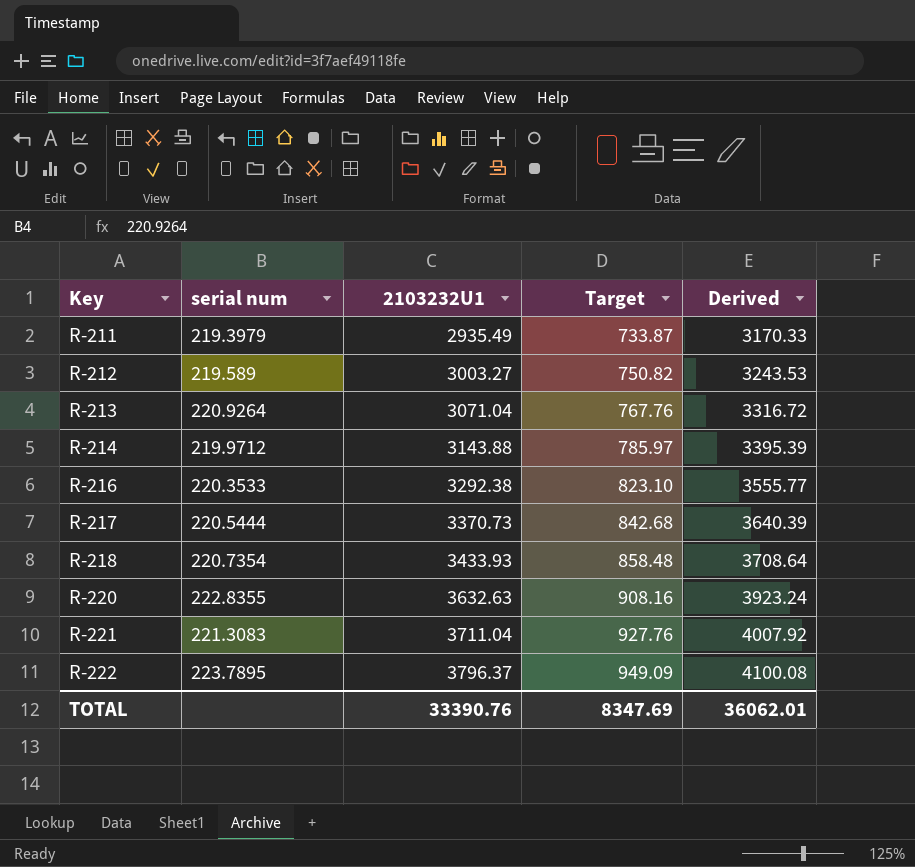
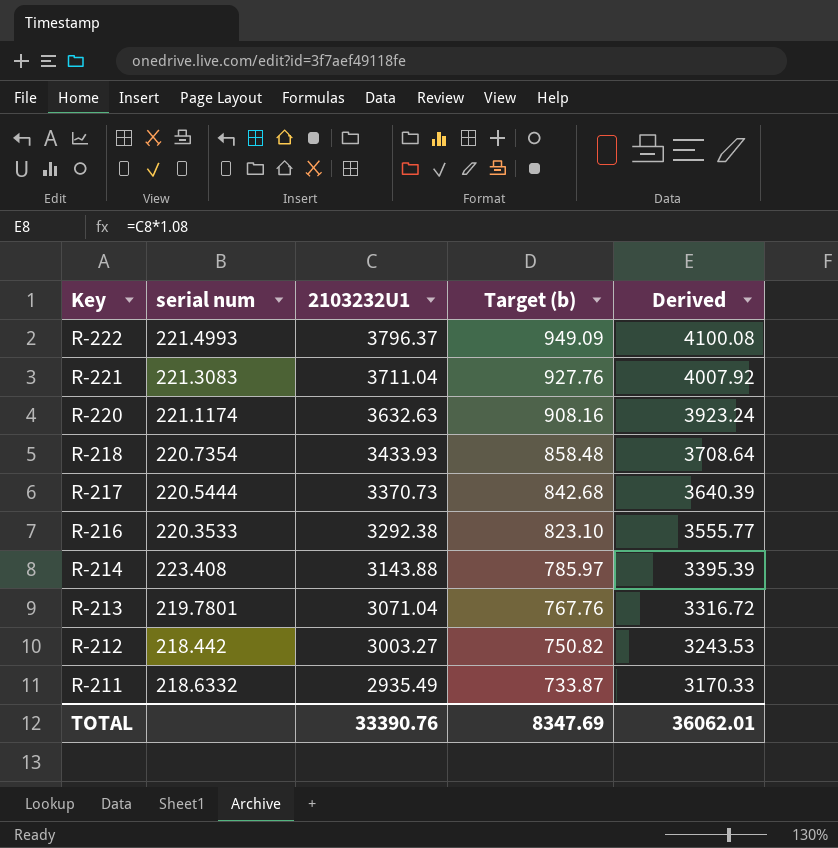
row order: Key ascending -> Key descending
column name: Target -> Target (b)
R-222 | serial num: 223.7895 -> 221.4993
R-220 | serial num: 222.8355 -> 221.1174
R-214 | serial num: 219.9712 -> 223.408
R-213 | serial num: 220.9264 -> 219.7801
R-212 | serial num: 219.589 -> 218.442
R-211 | serial num: 219.3979 -> 218.6332

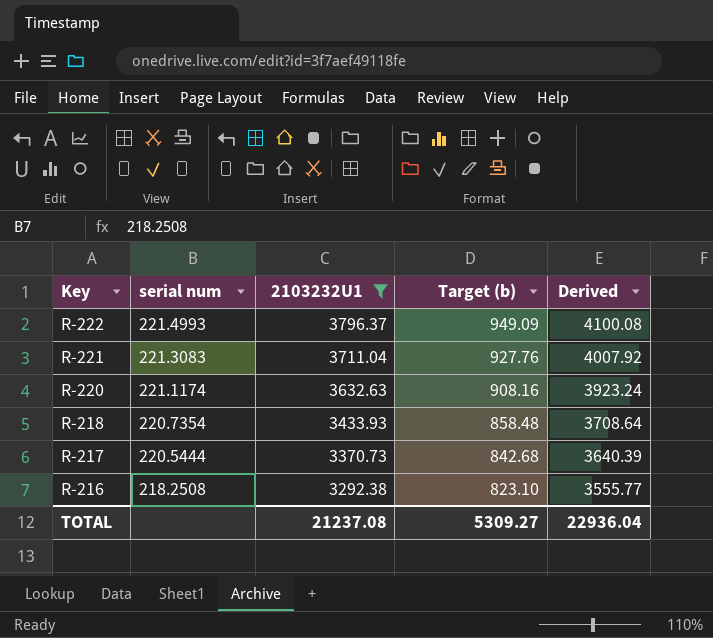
filter: none -> 2103232U1 >= 3292.38
R-216 | serial num: 220.3533 -> 218.2508
TOTAL | 2103232U1: 33390.76 -> 21237.08
TOTAL | Target (b): 8347.69 -> 5309.27
TOTAL | Derived: 36062.01 -> 22936.04

